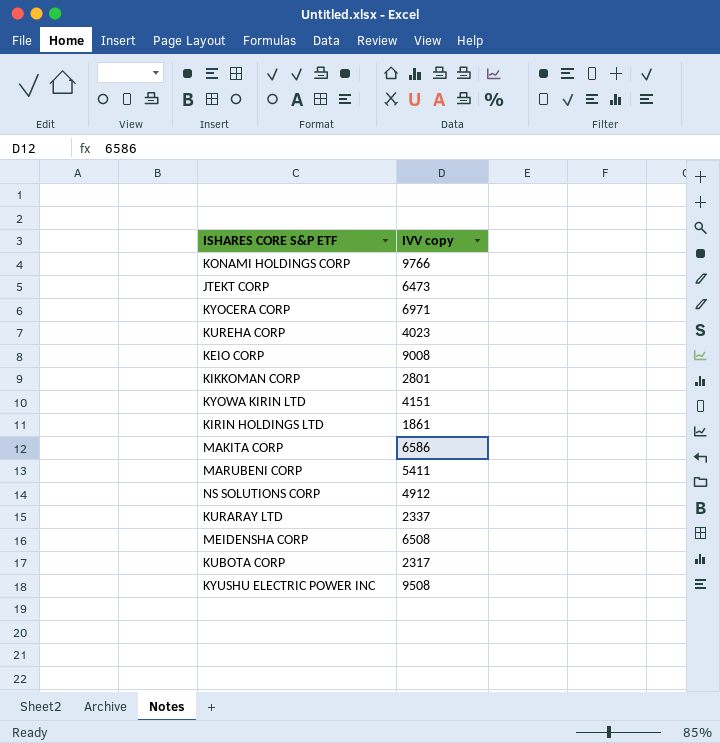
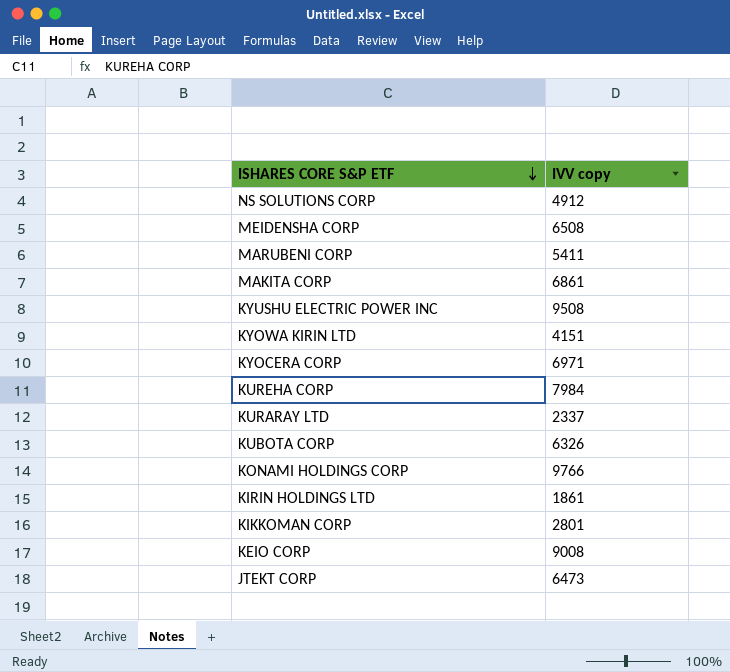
row order: none -> ISHARES CORE S&P ETF descending
MAKITA CORP | IVV copy: 6586 -> 6861
KUREHA CORP | IVV copy: 4023 -> 7984
KUBOTA CORP | IVV copy: 2317 -> 6326

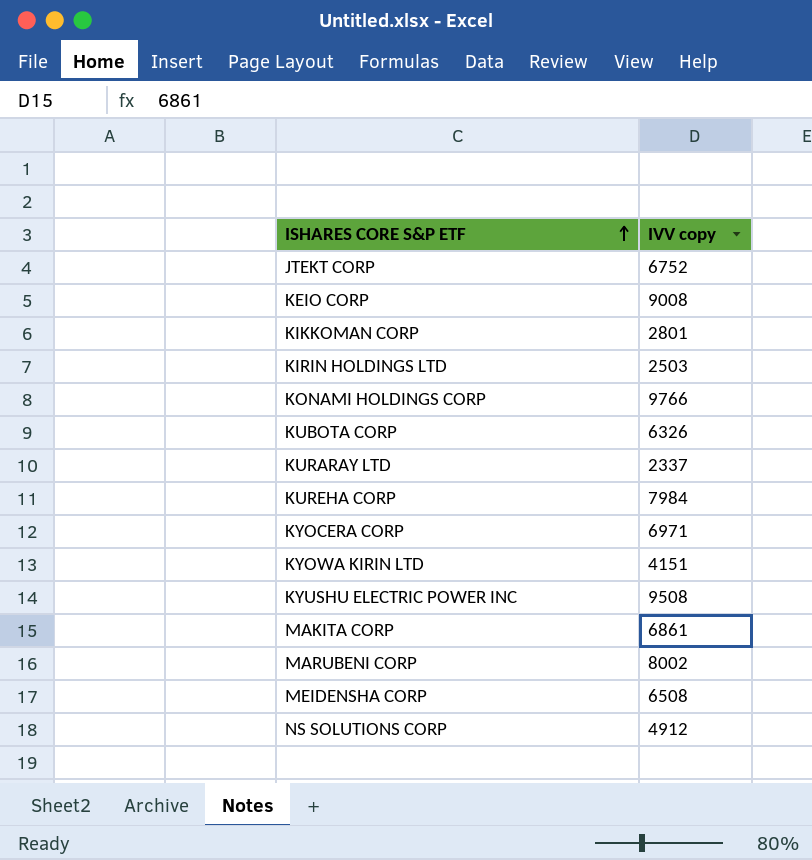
row order: ISHARES CORE S&P ETF descending -> ISHARES CORE S&P ETF ascending
JTEKT CORP | IVV copy: 6473 -> 6752
KIRIN HOLDINGS LTD | IVV copy: 1861 -> 2503
MARUBENI CORP | IVV copy: 5411 -> 8002

